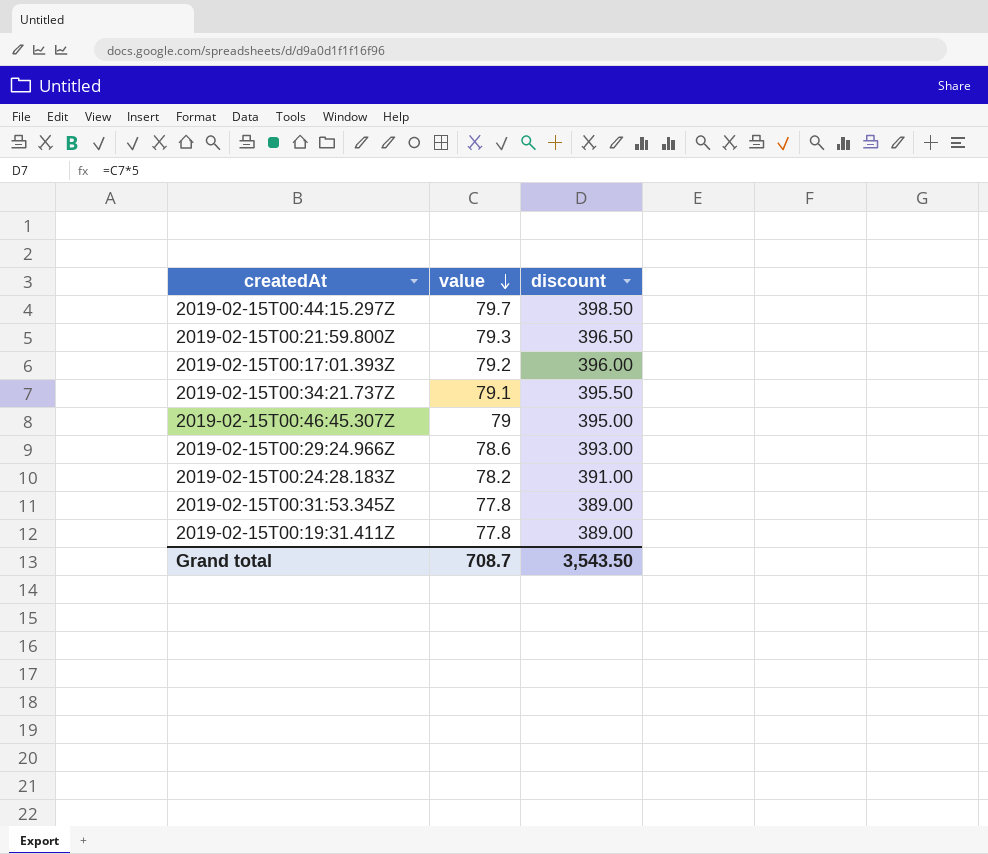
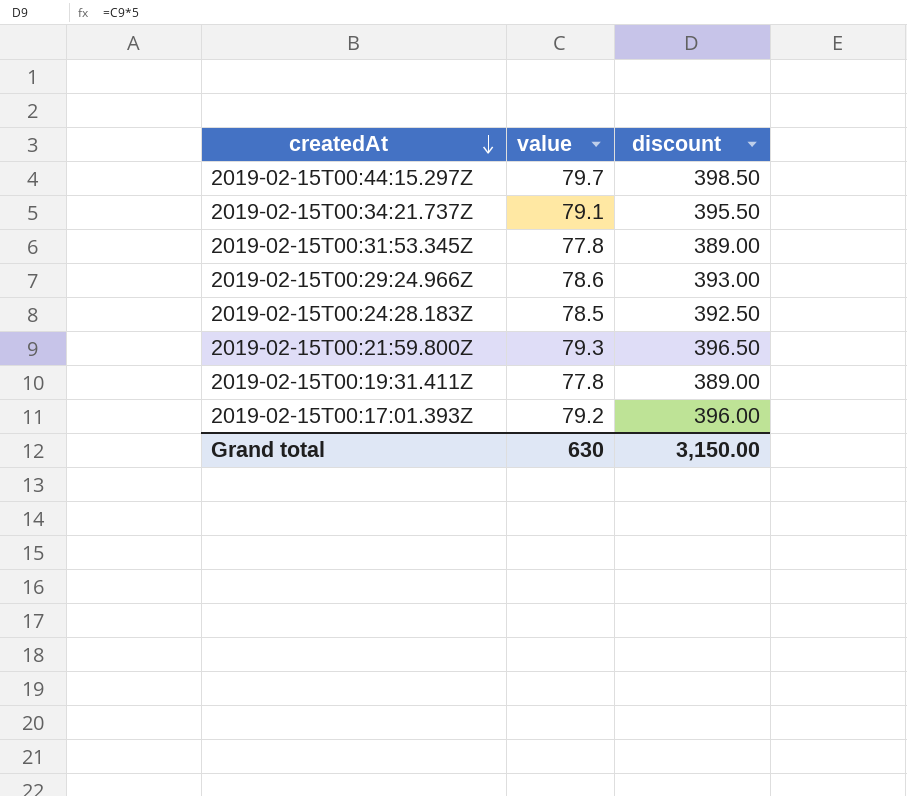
row order: value descending -> createdAt descending
row 2019-02-15T00:46:45.307Z: 79 | 395.00 -> none
2019-02-15T00:24:28.183Z | value: 78.2 -> 78.5
2019-02-15T00:24:28.183Z | discount: 391.00 -> 392.50
Grand total | value: 708.7 -> 630
Grand total | discount: 3,543.50 -> 3,150.00

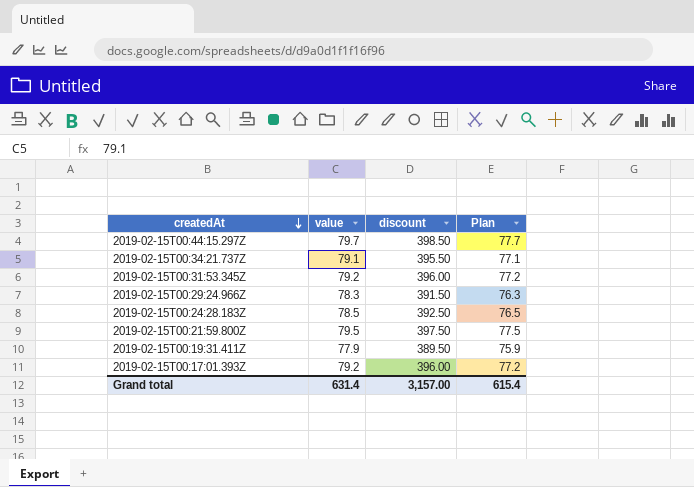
column Plan | formula: none -> [value] - 2
2019-02-15T00:31:53.345Z | value: 77.8 -> 79.2
2019-02-15T00:31:53.345Z | discount: 389.00 -> 396.00
2019-02-15T00:29:24.966Z | value: 78.6 -> 78.3
2019-02-15T00:29:24.966Z | discount: 393.00 -> 391.50
2019-02-15T00:21:59.800Z | value: 79.3 -> 79.5
2019-02-15T00:21:59.800Z | discount: 396.50 -> 397.50
2019-02-15T00:19:31.411Z | value: 77.8 -> 77.9
2019-02-15T00:19:31.411Z | discount: 389.00 -> 389.50
Grand total | value: 630 -> 631.4
Grand total | discount: 3,150.00 -> 3,157.00

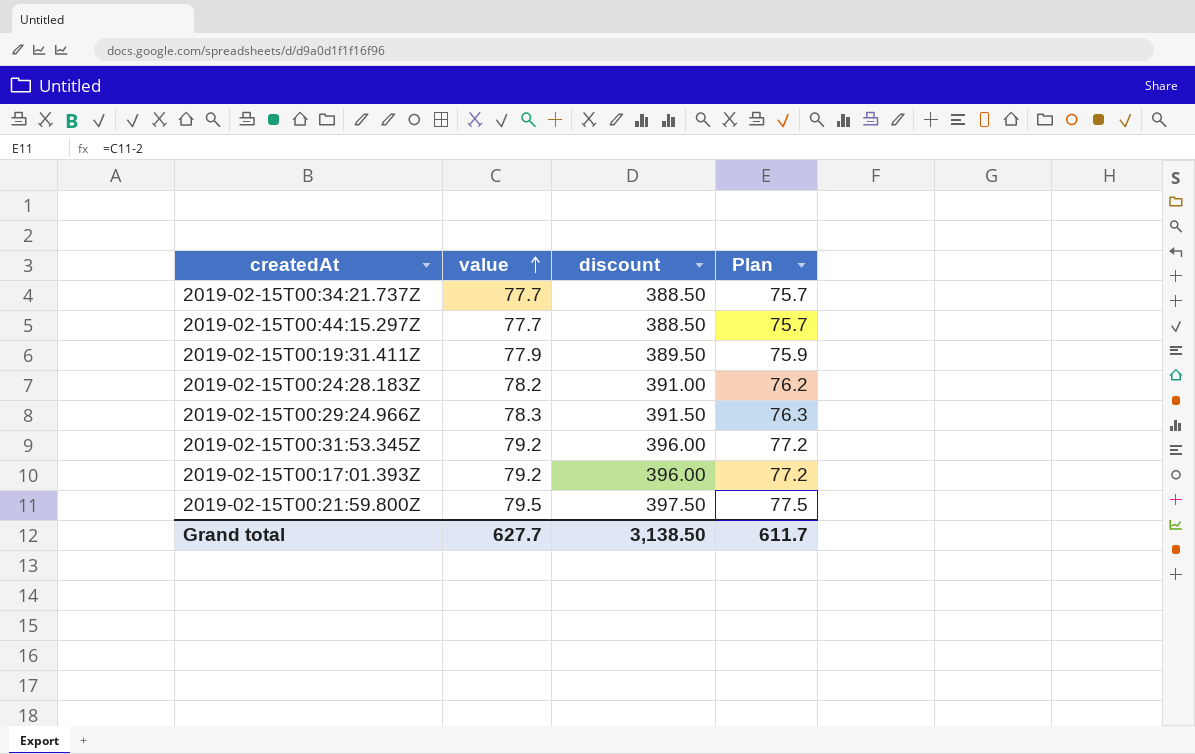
row order: createdAt descending -> value ascending
2019-02-15T00:34:21.737Z | value: 79.1 -> 77.7
2019-02-15T00:34:21.737Z | discount: 395.50 -> 388.50
2019-02-15T00:34:21.737Z | Plan: 77.1 -> 75.7
2019-02-15T00:44:15.297Z | value: 79.7 -> 77.7
2019-02-15T00:44:15.297Z | discount: 398.50 -> 388.50
2019-02-15T00:44:15.297Z | Plan: 77.7 -> 75.7
2019-02-15T00:24:28.183Z | value: 78.5 -> 78.2
2019-02-15T00:24:28.183Z | discount: 392.50 -> 391.00
2019-02-15T00:24:28.183Z | Plan: 76.5 -> 76.2
Grand total | value: 631.4 -> 627.7
Grand total | discount: 3,157.00 -> 3,138.50
Grand total | Plan: 615.4 -> 611.7

